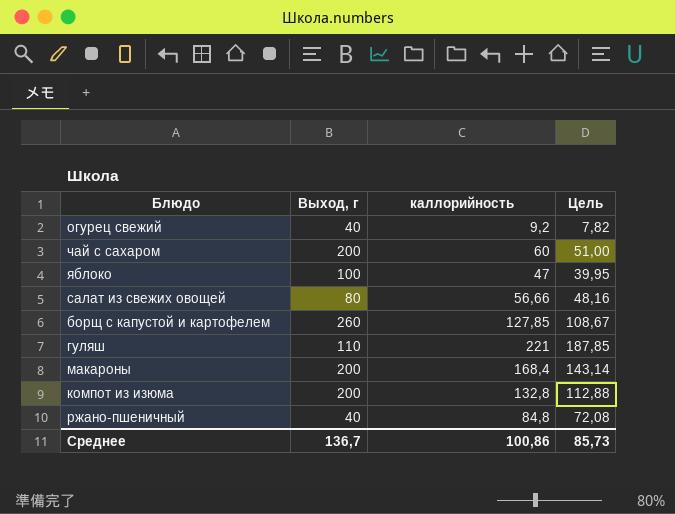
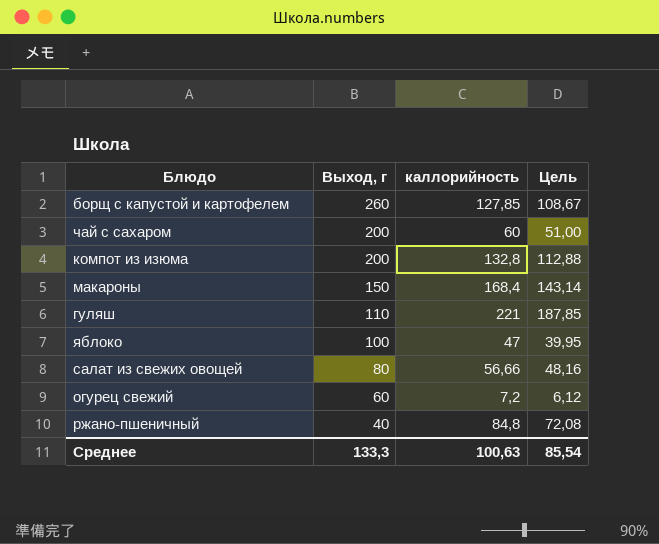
row order: none -> Выход, г descending
макароны | Выход, г: 200 -> 150
огурец свежий | Выход, г: 40 -> 60
огурец свежий | каллорийность: 9,2 -> 7,2
огурец свежий | Цель: 7,82 -> 6,12
Среднее | Выход, г: 136,7 -> 133,3
Среднее | каллорийность: 100,86 -> 100,63
Среднее | Цель: 85,73 -> 85,54

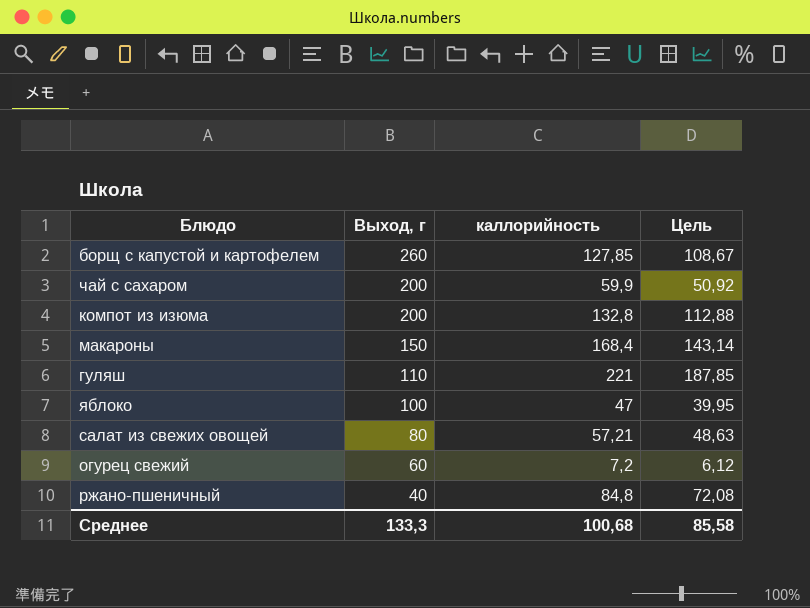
чай с сахаром | каллорийность: 60 -> 59,9
чай с сахаром | Цель: 51,00 -> 50,92
салат из свежих овощей | каллорийность: 56,66 -> 57,21
салат из свежих овощей | Цель: 48,16 -> 48,63
Среднее | каллорийность: 100,63 -> 100,68
Среднее | Цель: 85,54 -> 85,58

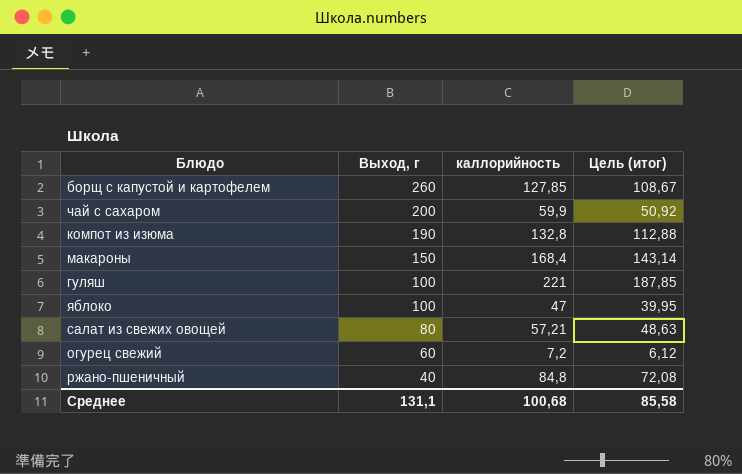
column name: Цель -> Цель (итог)
компот из изюма | Выход, г: 200 -> 190
гуляш | Выход, г: 110 -> 100
Среднее | Выход, г: 133,3 -> 131,1

